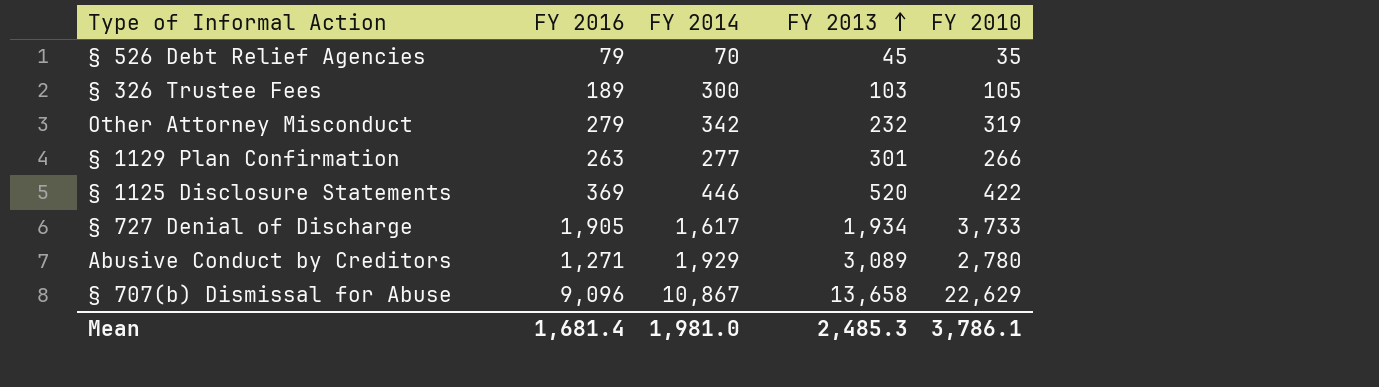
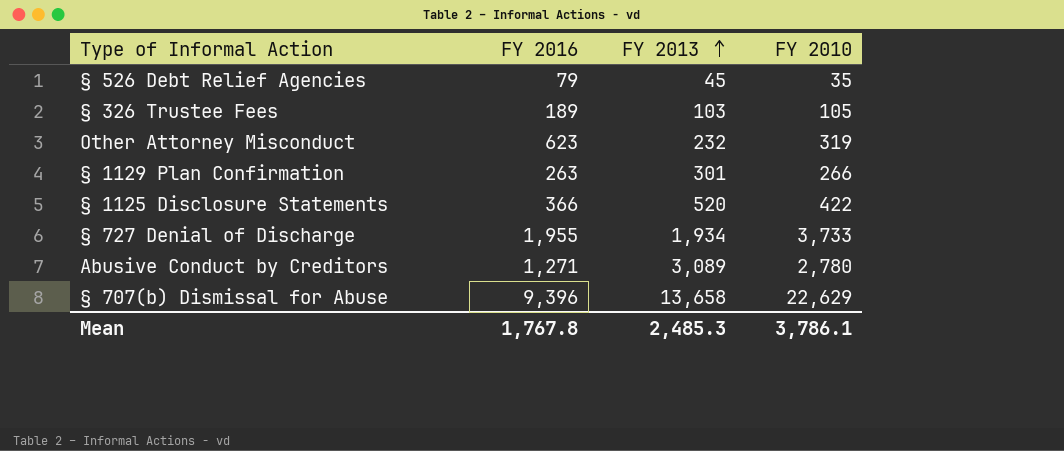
column FY 2014 | position: 3 -> none
Other Attorney Misconduct | FY 2016: 279 -> 623
§ 1125 Disclosure Statements | FY 2016: 369 -> 366
§ 727 Denial of Discharge | FY 2016: 1,905 -> 1,955
§ 707(b) Dismissal for Abuse | FY 2016: 9,096 -> 9,396
Mean | FY 2016: 1,681.4 -> 1,767.8

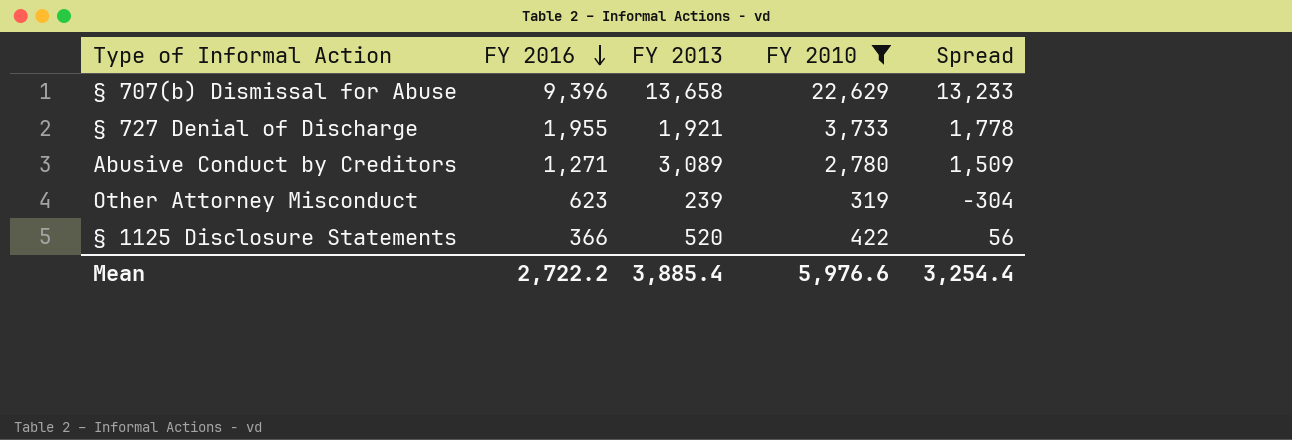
filter: none -> FY 2010 >= 319
row order: FY 2013 ascending -> FY 2016 descending
column Spread | formula: none -> [FY 2010] - [FY 2016]
§ 727 Denial of Discharge | FY 2013: 1,934 -> 1,921
Other Attorney Misconduct | FY 2013: 232 -> 239
Mean | FY 2016: 1,767.8 -> 2,722.2
Mean | FY 2013: 2,485.3 -> 3,885.4
Mean | FY 2010: 3,786.1 -> 5,976.6

